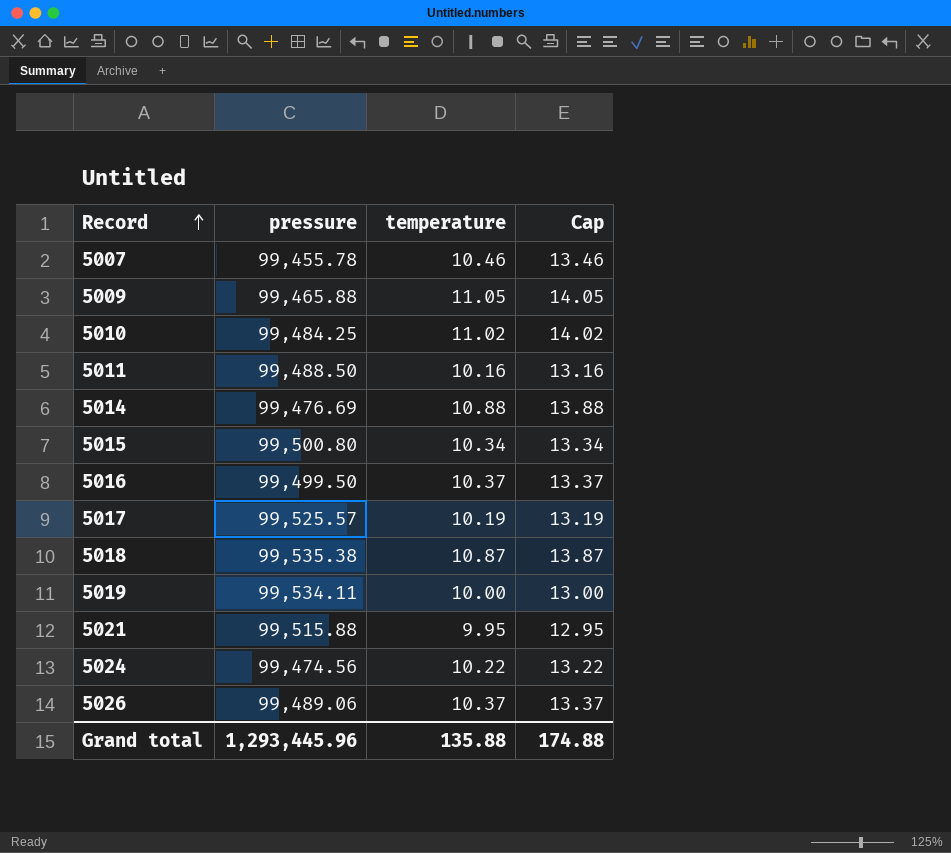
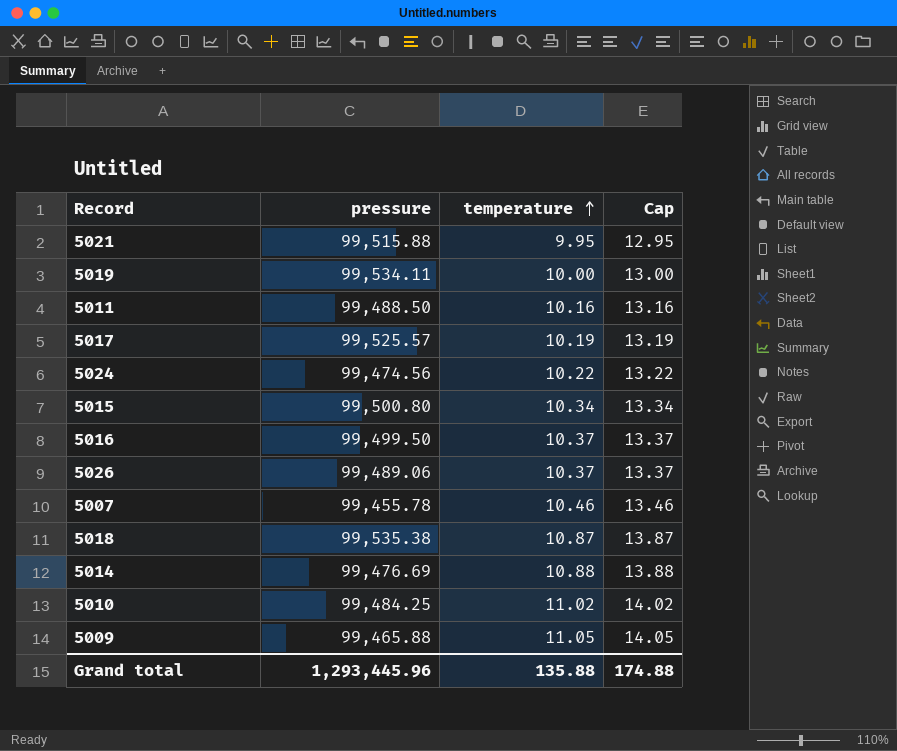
row order: Record ascending -> temperature ascending

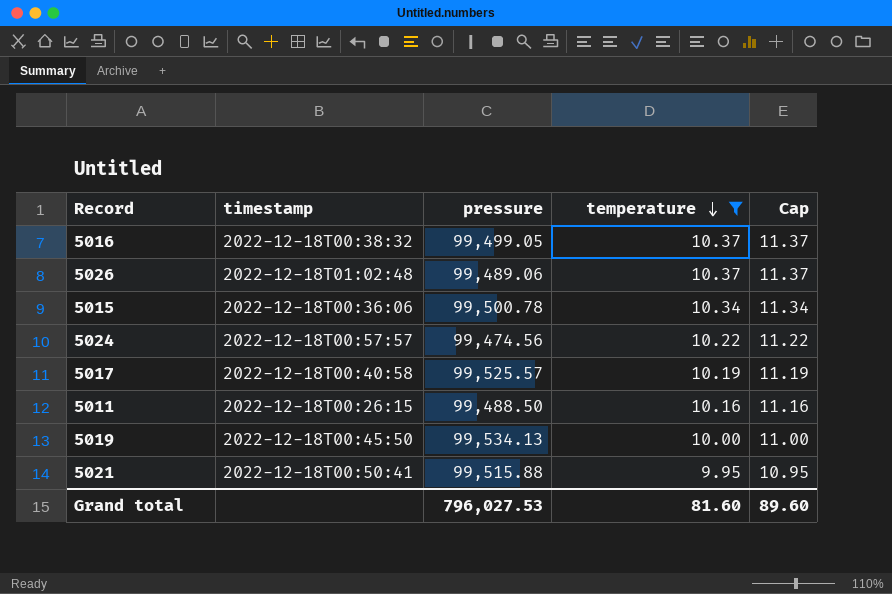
filter: none -> temperature <= 10.37
row order: temperature ascending -> temperature descending
column timestamp | position: none -> 2
column Cap | formula: [temperature] + 3 -> [temperature] + 1
5016 | pressure: 99,499.50 -> 99,499.05
5015 | pressure: 99,500.80 -> 99,500.78
5019 | pressure: 99,534.11 -> 99,534.13
Grand total | pressure: 1,293,445.96 -> 796,027.53
Grand total | temperature: 135.88 -> 81.60
Grand total | Cap: 174.88 -> 89.60

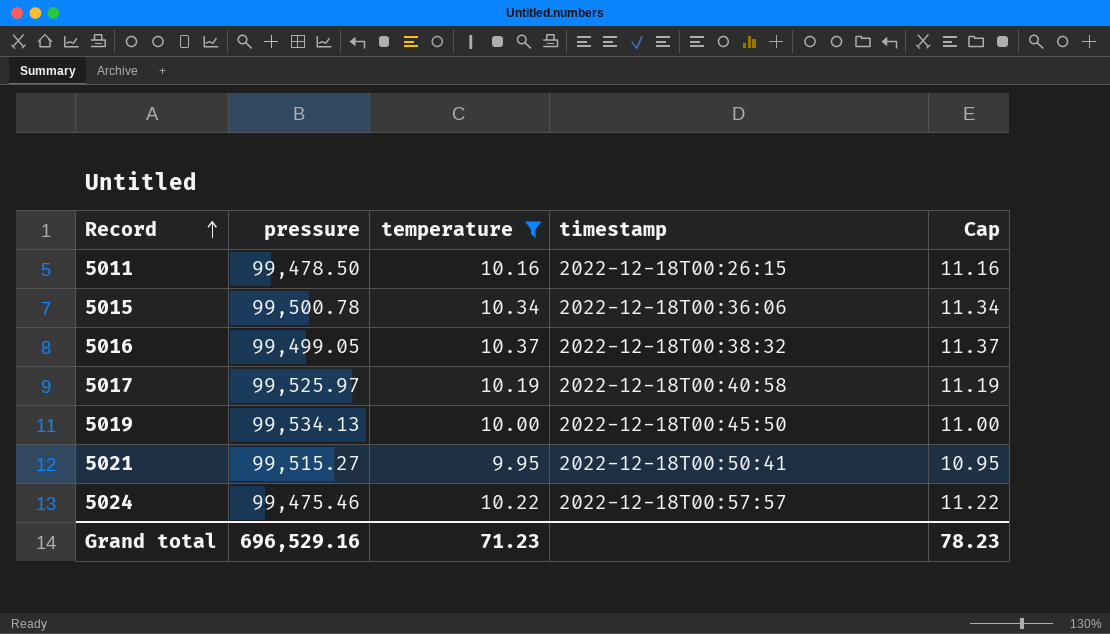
row order: temperature descending -> Record ascending
column timestamp | position: 2 -> 4
row 5026: 2022-12-18T01:02:48 | 99,489.06 | 10.37 | 11.37 -> none
5011 | pressure: 99,488.50 -> 99,478.50
5017 | pressure: 99,525.57 -> 99,525.97
5021 | pressure: 99,515.88 -> 99,515.27
5024 | pressure: 99,474.56 -> 99,475.46
Grand total | pressure: 796,027.53 -> 696,529.16
Grand total | temperature: 81.60 -> 71.23
Grand total | Cap: 89.60 -> 78.23

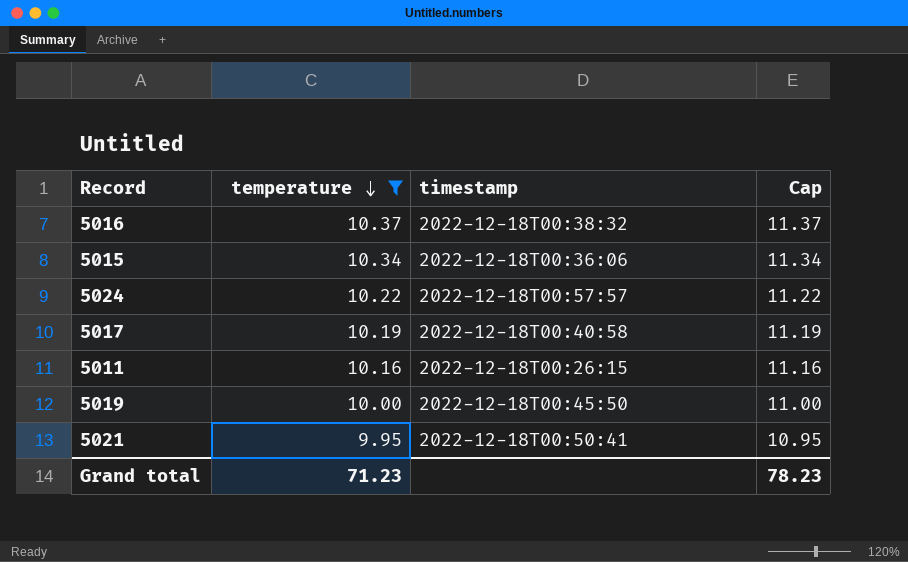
row order: Record ascending -> temperature descending
column pressure | position: 2 -> none

